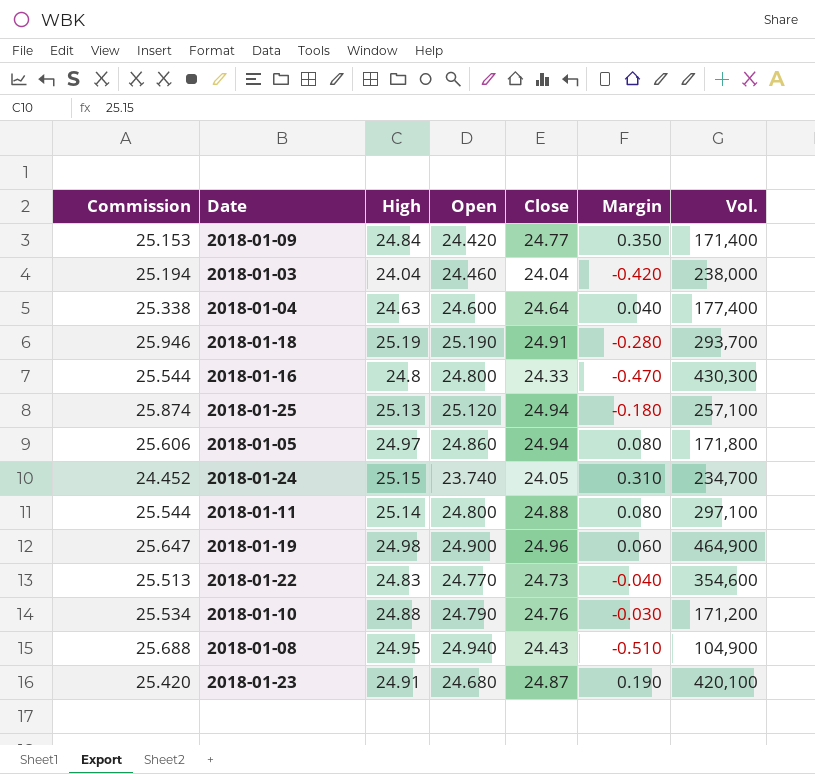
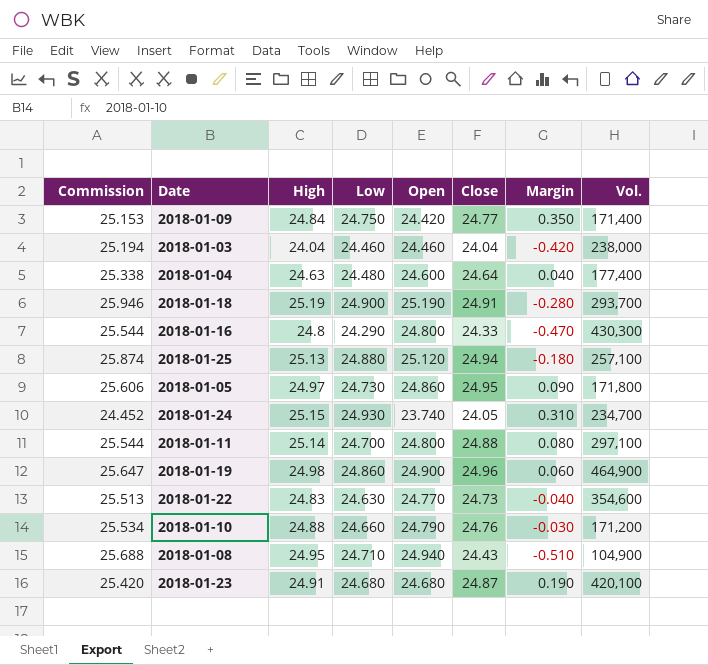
column Low | position: none -> 4
2018-01-05 | Close: 24.94 -> 24.95
2018-01-05 | Margin: 0.080 -> 0.090

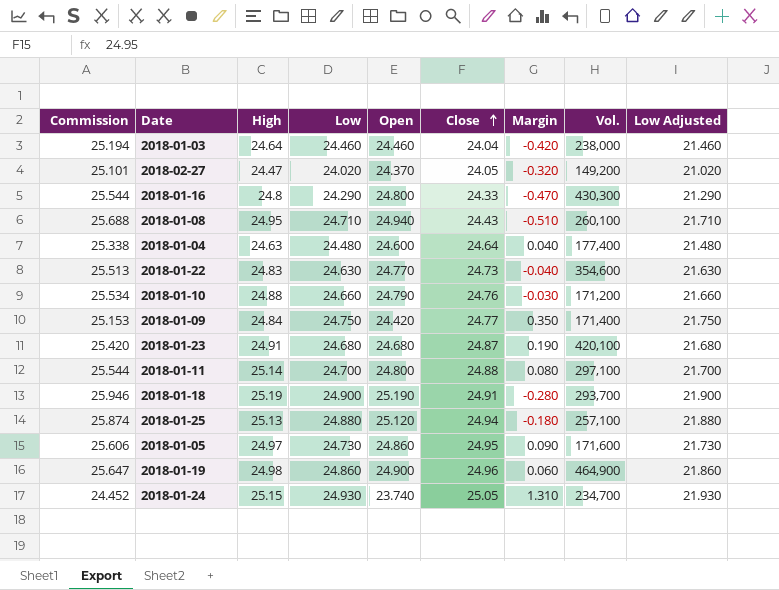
row order: none -> Close ascending
column Low Adjusted | formula: none -> [Low] - 3
2018-01-03 | High: 24.04 -> 24.64
row 2018-02-27: none -> 25.101 | 24.47 | 24.020 | 24.370 | 24.05 | -0.320 | 149,200 | 21.020
2018-01-08 | Vol.: 104,900 -> 260,100
2018-01-05 | Vol.: 171,800 -> 171,600
2018-01-24 | Close: 24.05 -> 25.05
2018-01-24 | Margin: 0.310 -> 1.310

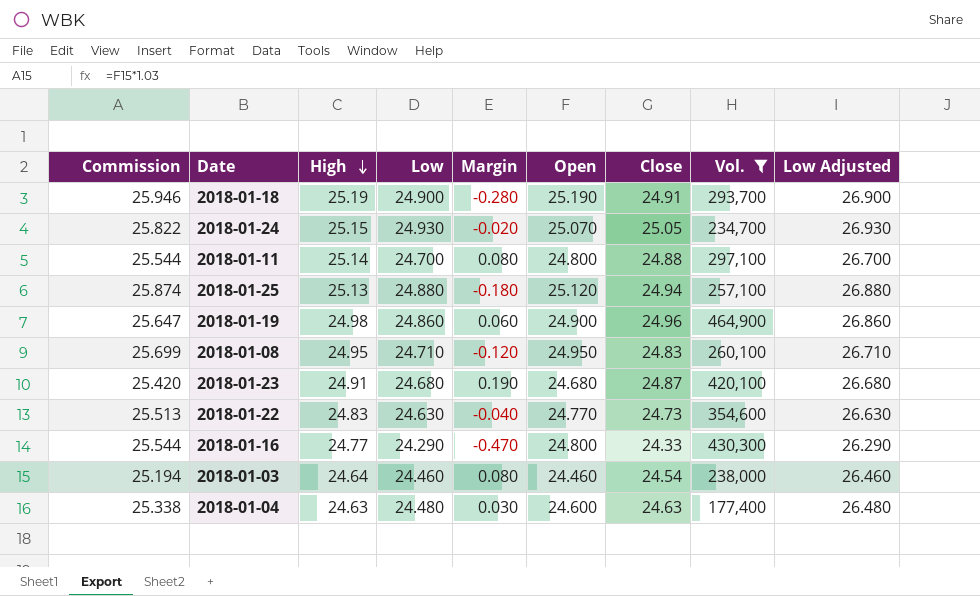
filter: none -> Vol. >= 177,400
row order: Close ascending -> High descending
column Margin | position: 7 -> 5
column Low Adjusted | formula: [Low] - 3 -> [Low] + 2
2018-01-24 | Commission: 24.452 -> 25.822
2018-01-24 | Margin: 1.310 -> -0.020
2018-01-24 | Open: 23.740 -> 25.070
2018-01-08 | Commission: 25.688 -> 25.699
2018-01-08 | Margin: -0.510 -> -0.120
2018-01-08 | Open: 24.940 -> 24.950
2018-01-08 | Close: 24.43 -> 24.83
2018-01-16 | High: 24.8 -> 24.77
2018-01-03 | Margin: -0.420 -> 0.080
2018-01-03 | Close: 24.04 -> 24.54
2018-01-04 | Margin: 0.040 -> 0.030
2018-01-04 | Close: 24.64 -> 24.63

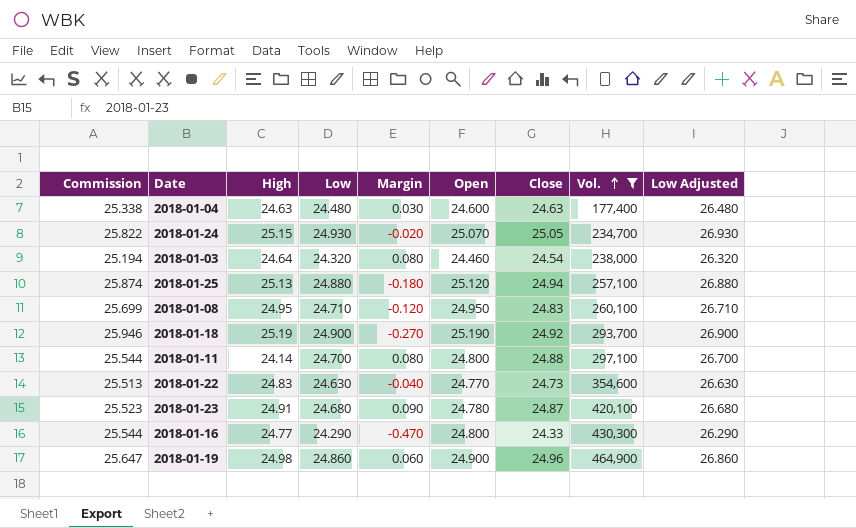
row order: High descending -> Vol. ascending
2018-01-03 | Low: 24.460 -> 24.320
2018-01-03 | Low Adjusted: 26.460 -> 26.320
2018-01-18 | Margin: -0.280 -> -0.270
2018-01-18 | Close: 24.91 -> 24.92
2018-01-11 | High: 25.14 -> 24.14
2018-01-23 | Commission: 25.420 -> 25.523
2018-01-23 | Margin: 0.190 -> 0.090
2018-01-23 | Open: 24.680 -> 24.780

